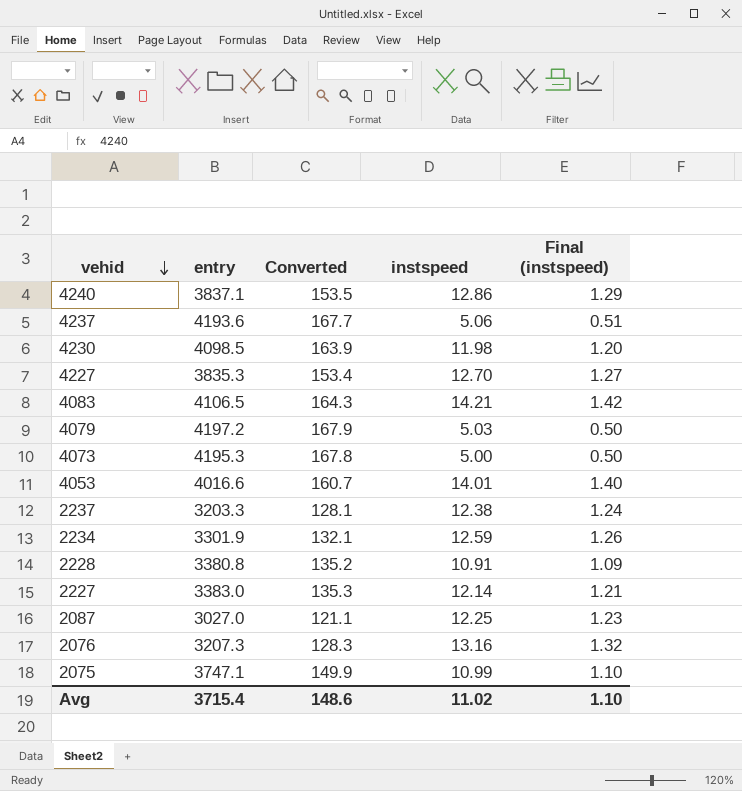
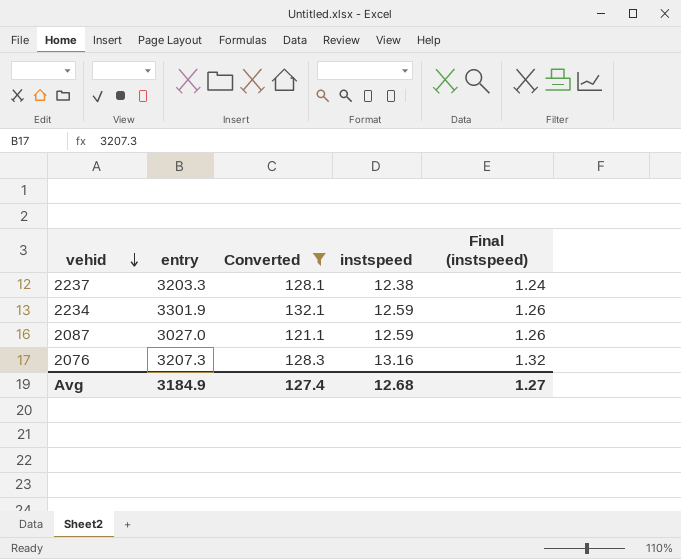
filter: none -> Converted <= 132.1
2087 | instspeed: 12.25 -> 12.59
2087 | Final (instspeed): 1.23 -> 1.26
Avg | entry: 3715.4 -> 3184.9
Avg | Converted: 148.6 -> 127.4
Avg | instspeed: 11.02 -> 12.68
Avg | Final (instspeed): 1.10 -> 1.27

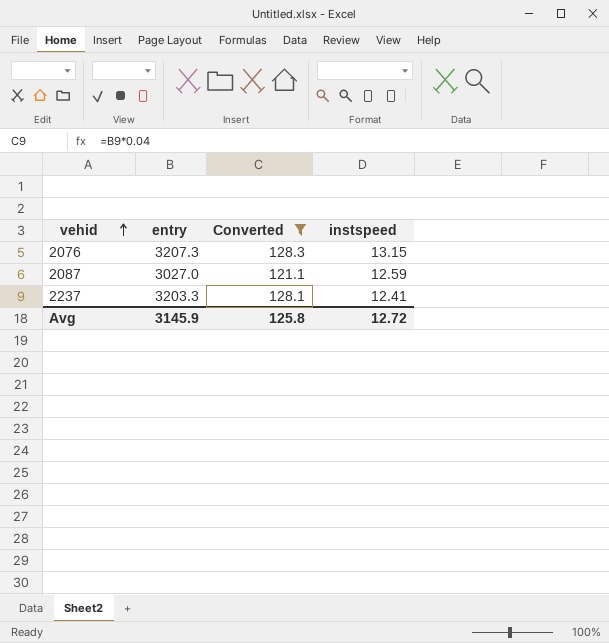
row order: vehid descending -> vehid ascending
column Final (instspeed) | formula: [instspeed] * 0.1 -> none
row 2234: 3301.9 | 132.1 | 12.59 | 1.26 -> none
2076 | instspeed: 13.16 -> 13.15
2237 | instspeed: 12.38 -> 12.41
Avg | entry: 3184.9 -> 3145.9
Avg | Converted: 127.4 -> 125.8
Avg | instspeed: 12.68 -> 12.72

